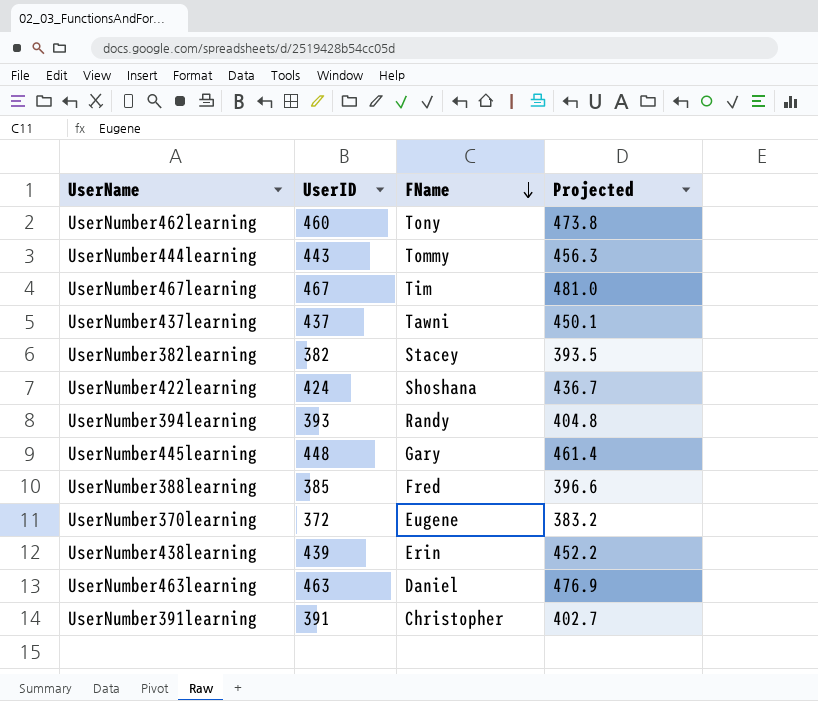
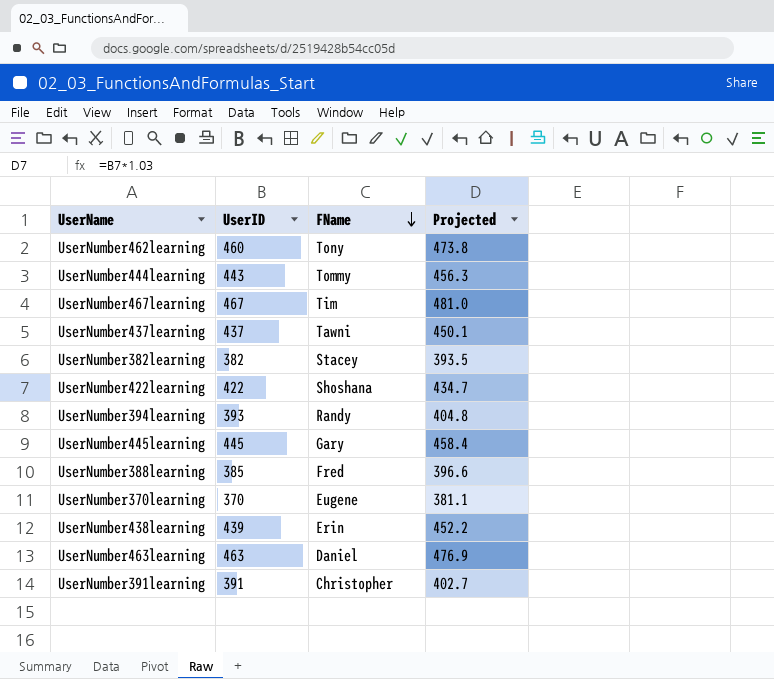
UserNumber422learning | UserID: 424 -> 422
UserNumber422learning | Projected: 436.7 -> 434.7
UserNumber445learning | UserID: 448 -> 445
UserNumber445learning | Projected: 461.4 -> 458.4
UserNumber370learning | UserID: 372 -> 370
UserNumber370learning | Projected: 383.2 -> 381.1

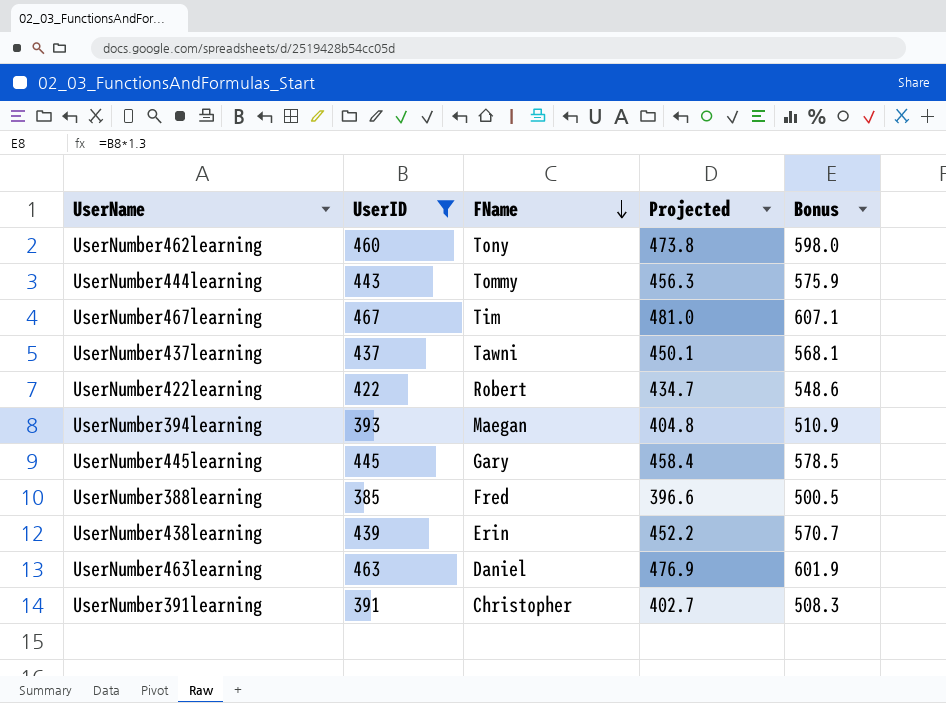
filter: none -> UserID >= 385
column Bonus | formula: none -> [UserID] * 1.3
UserNumber422learning | FName: Shoshana -> Robert
UserNumber394learning | FName: Randy -> Maegan

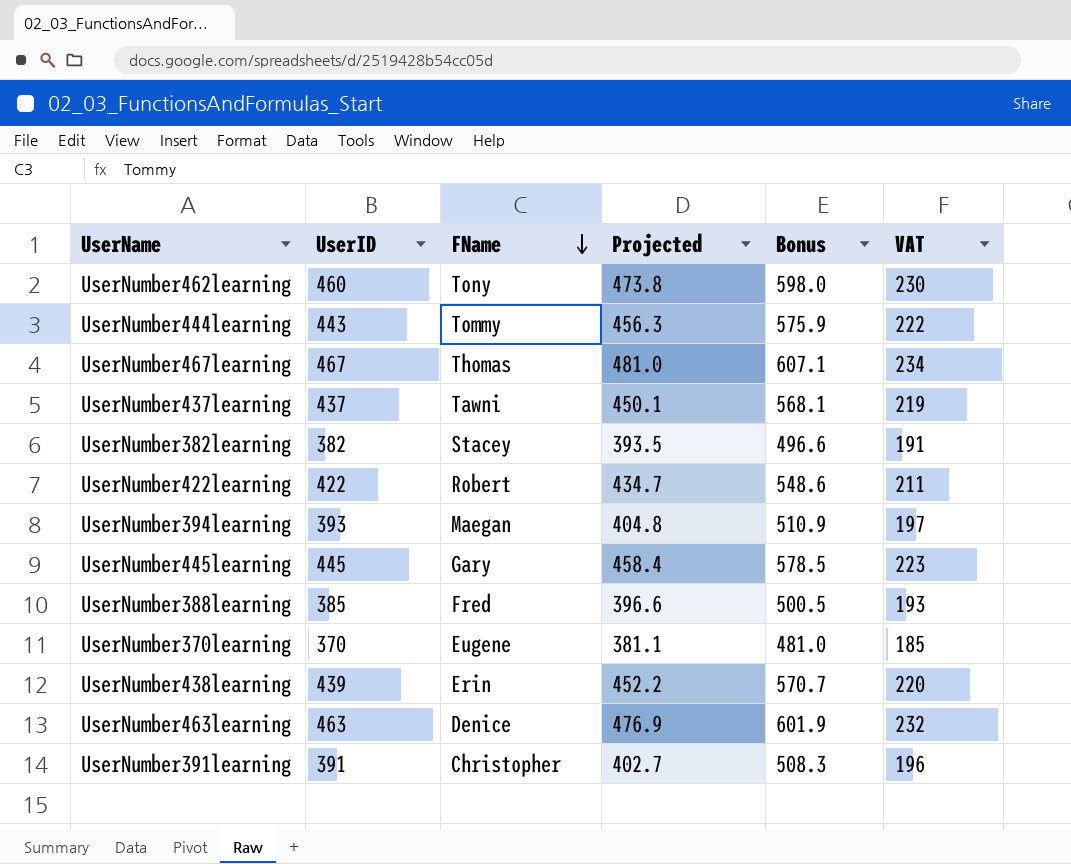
filter: UserID >= 385 -> none
column VAT | formula: none -> [UserID] * 0.5
UserNumber467learning | FName: Tim -> Thomas
UserNumber463learning | FName: Daniel -> Denice

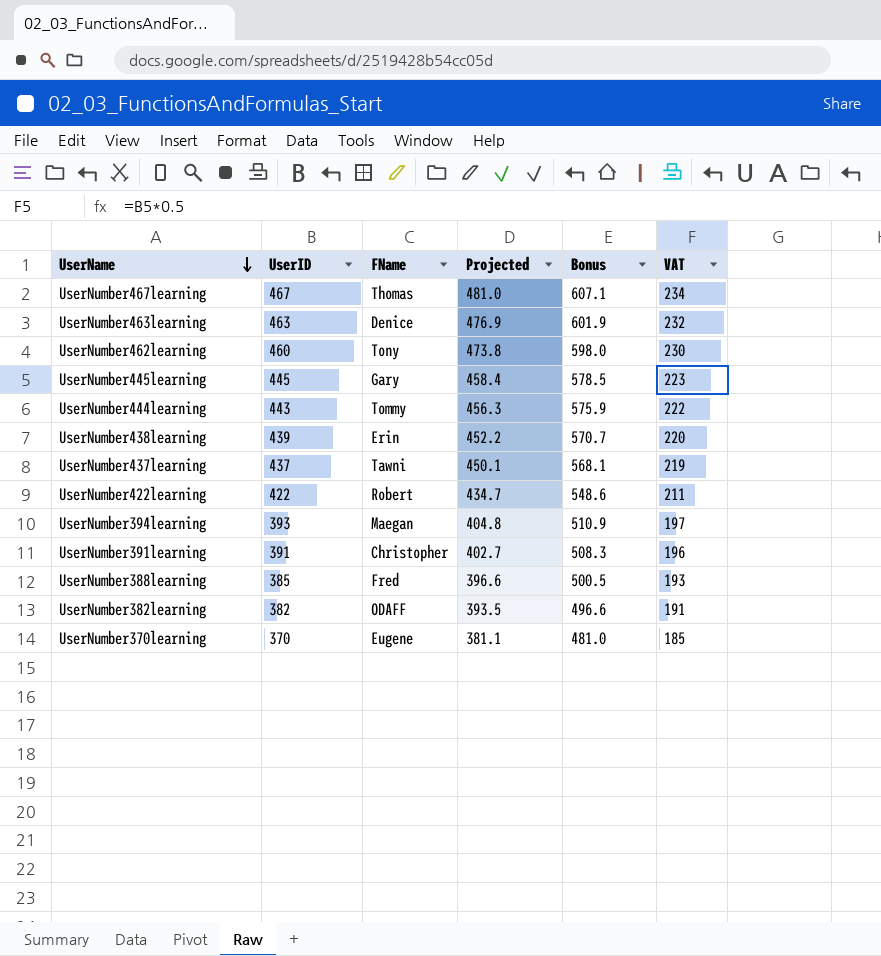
row order: FName descending -> UserName descending
UserNumber382learning | FName: Stacey -> ODAFF

